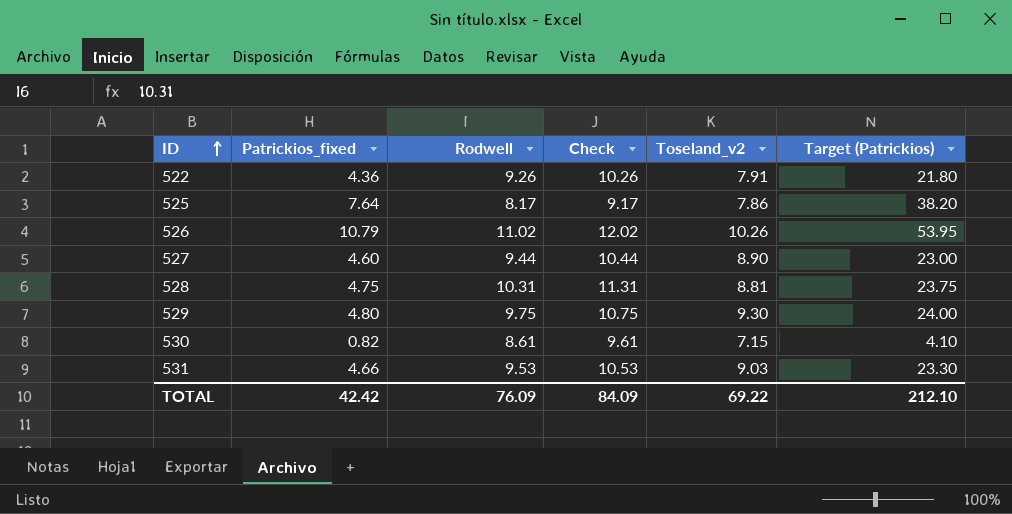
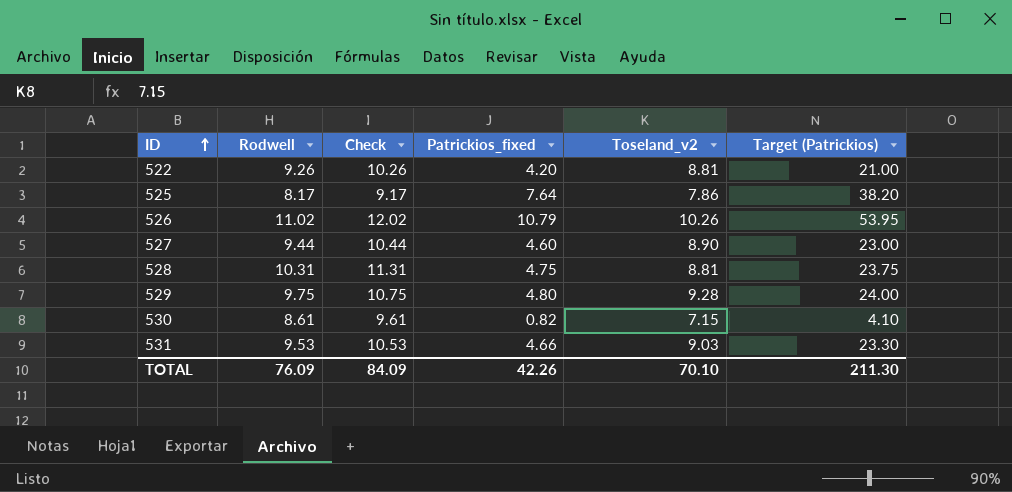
column Patrickios_fixed | position: 2 -> 4
522 | Patrickios_fixed: 4.36 -> 4.20
522 | Toseland_v2: 7.91 -> 8.81
522 | Target (Patrickios): 21.80 -> 21.00
529 | Toseland_v2: 9.30 -> 9.28
TOTAL | Patrickios_fixed: 42.42 -> 42.26
TOTAL | Toseland_v2: 69.22 -> 70.10
TOTAL | Target (Patrickios): 212.10 -> 211.30

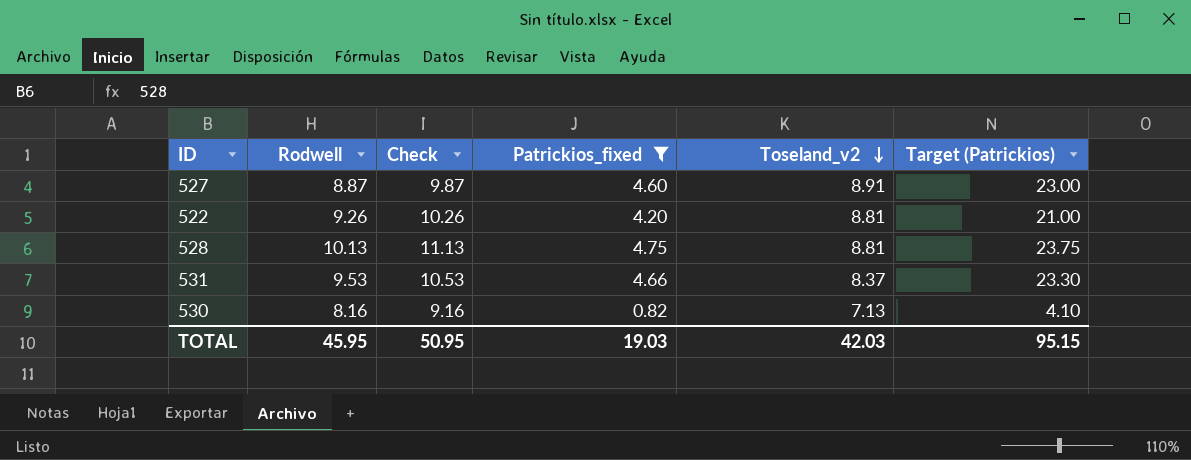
filter: none -> Patrickios_fixed <= 4.75
row order: ID ascending -> Toseland_v2 descending
527 | Rodwell: 9.44 -> 8.87
527 | Check: 10.44 -> 9.87
527 | Toseland_v2: 8.90 -> 8.91
528 | Rodwell: 10.31 -> 10.13
528 | Check: 11.31 -> 11.13
531 | Toseland_v2: 9.03 -> 8.37
530 | Rodwell: 8.61 -> 8.16
530 | Check: 9.61 -> 9.16
530 | Toseland_v2: 7.15 -> 7.13
TOTAL | Rodwell: 76.09 -> 45.95
TOTAL | Check: 84.09 -> 50.95
TOTAL | Patrickios_fixed: 42.26 -> 19.03
TOTAL | Toseland_v2: 70.10 -> 42.03
TOTAL | Target (Patrickios): 211.30 -> 95.15

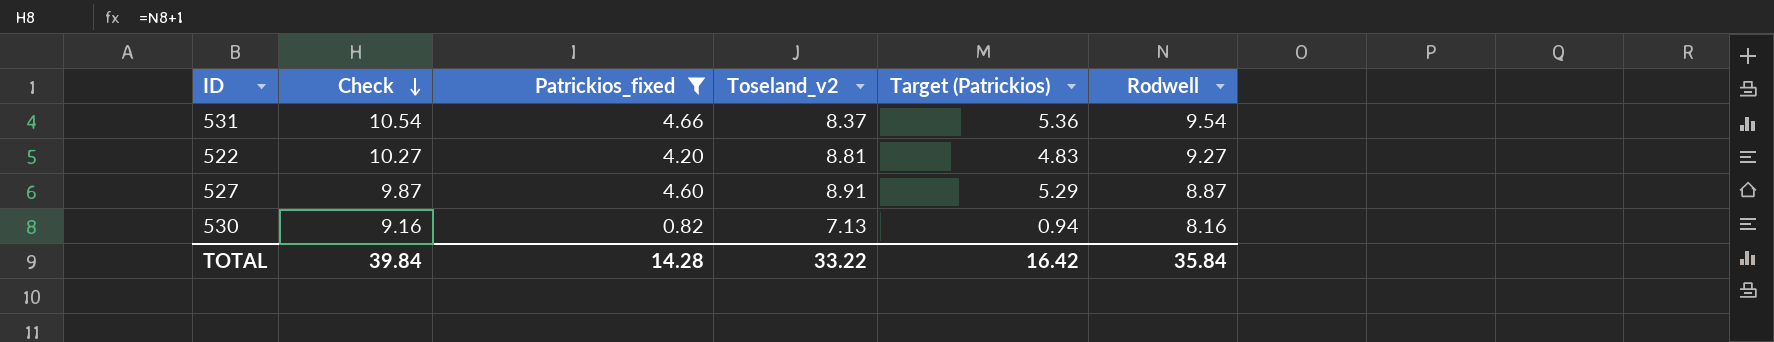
row order: Toseland_v2 descending -> Check descending
column Target (Patrickios) | formula: [Patrickios_fixed] * 5 -> [Patrickios_fixed] * 1.15
column Rodwell | position: 2 -> 6
row 528: 10.13 | 11.13 | 4.75 | 8.81 | 23.75 -> none
531 | Check: 10.53 -> 10.54
531 | Rodwell: 9.53 -> 9.54
522 | Check: 10.26 -> 10.27
522 | Rodwell: 9.26 -> 9.27
TOTAL | Check: 50.95 -> 39.84
TOTAL | Patrickios_fixed: 19.03 -> 14.28
TOTAL | Toseland_v2: 42.03 -> 33.22
TOTAL | Target (Patrickios): 95.15 -> 16.42
TOTAL | Rodwell: 45.95 -> 35.84

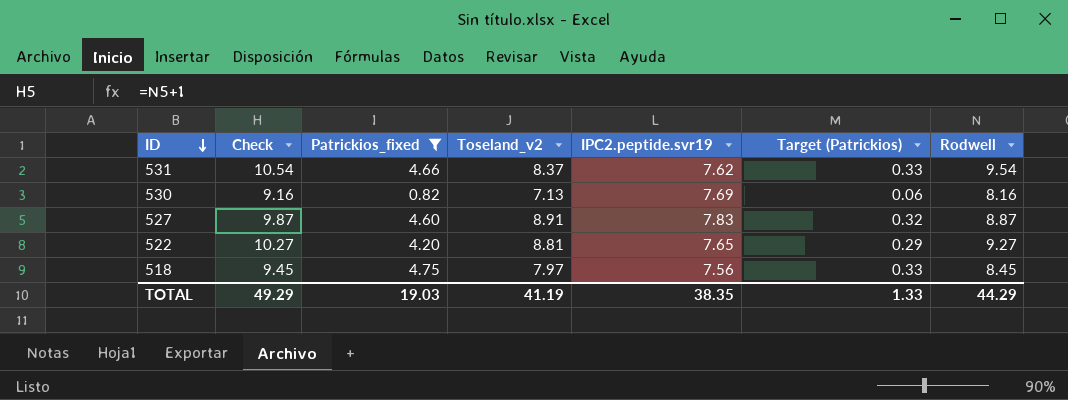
row order: Check descending -> ID descending
column IPC2.peptide.svr19 | position: none -> 5
column Target (Patrickios) | formula: [Patrickios_fixed] * 1.15 -> [Patrickios_fixed] * 0.07
row 518: none -> 9.45 | 4.75 | 7.97 | 7.56 | 0.33 | 8.45
TOTAL | Check: 39.84 -> 49.29
TOTAL | Patrickios_fixed: 14.28 -> 19.03
TOTAL | Toseland_v2: 33.22 -> 41.19
TOTAL | Target (Patrickios): 16.42 -> 1.33
TOTAL | Rodwell: 35.84 -> 44.29

